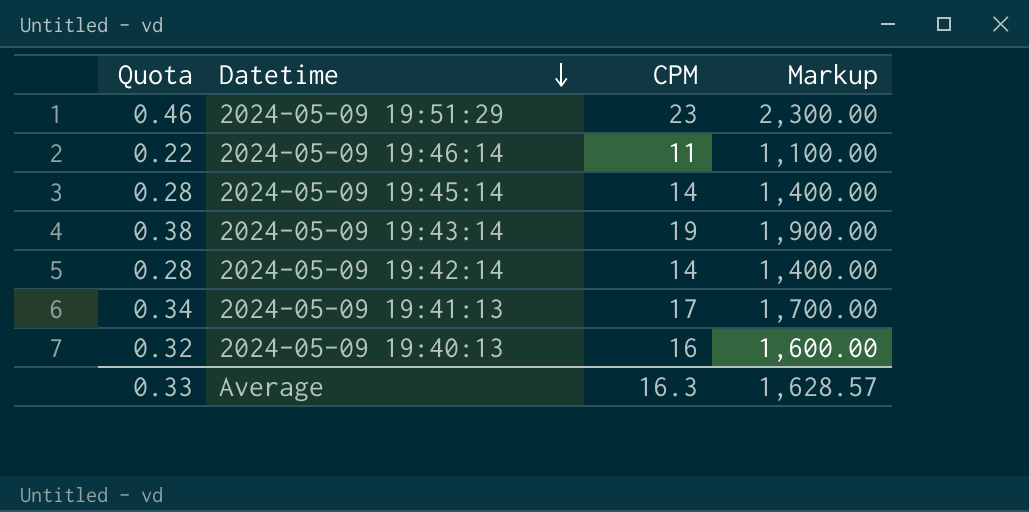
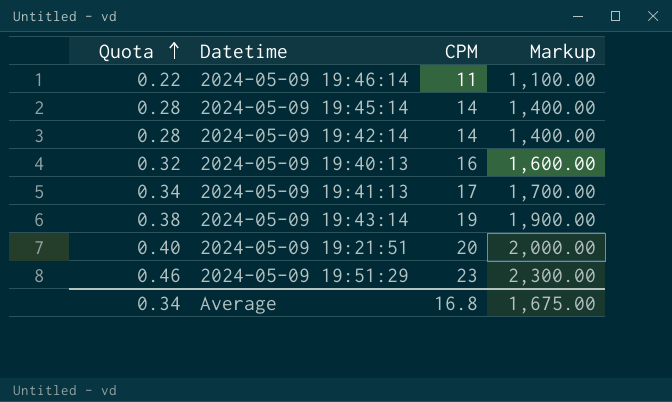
row order: Datetime descending -> Quota ascending
row 2024-05-09 19:21:51: none -> 0.40 | 20 | 2,000.00
Average | Quota: 0.33 -> 0.34
Average | CPM: 16.3 -> 16.8
Average | Markup: 1,628.57 -> 1,675.00

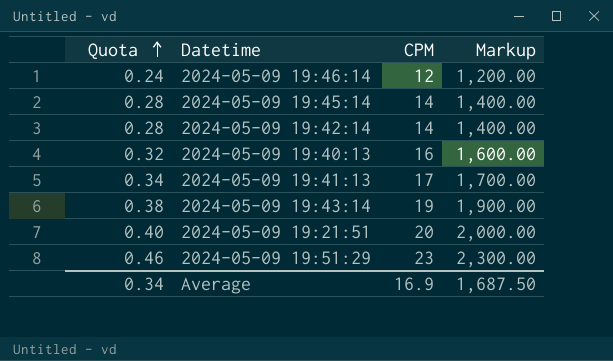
2024-05-09 19:46:14 | Quota: 0.22 -> 0.24
2024-05-09 19:46:14 | CPM: 11 -> 12
2024-05-09 19:46:14 | Markup: 1,100.00 -> 1,200.00
Average | CPM: 16.8 -> 16.9
Average | Markup: 1,675.00 -> 1,687.50

